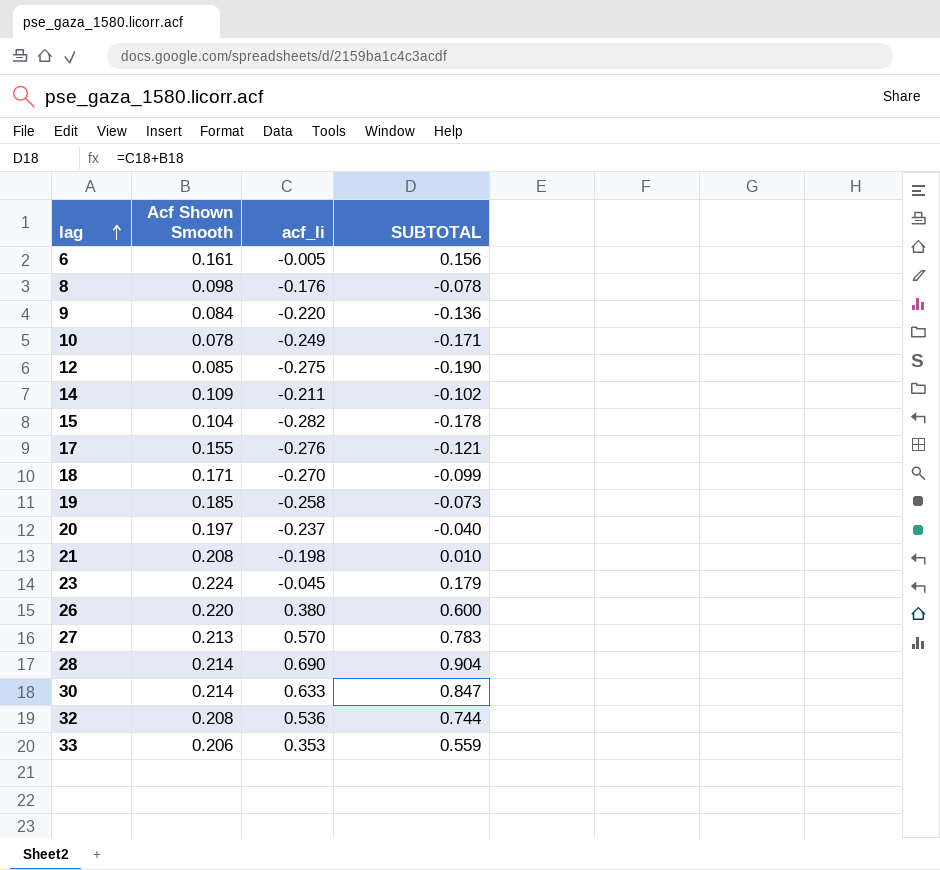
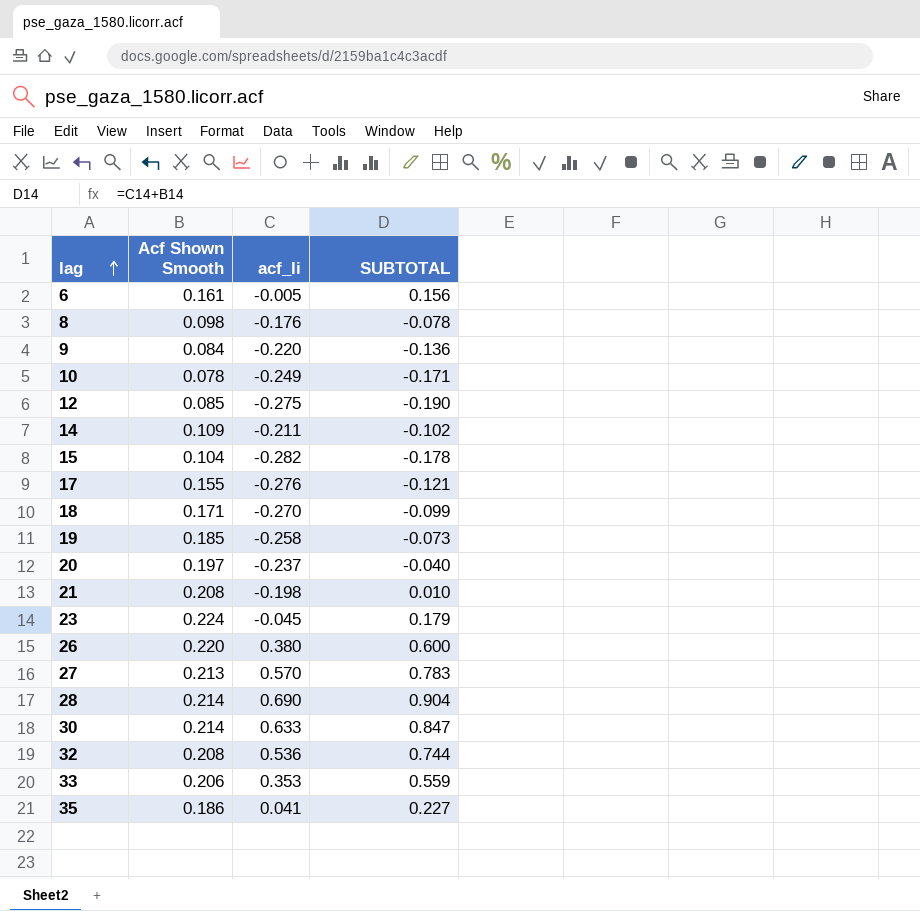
row 35: none -> 0.186 | 0.041 | 0.227

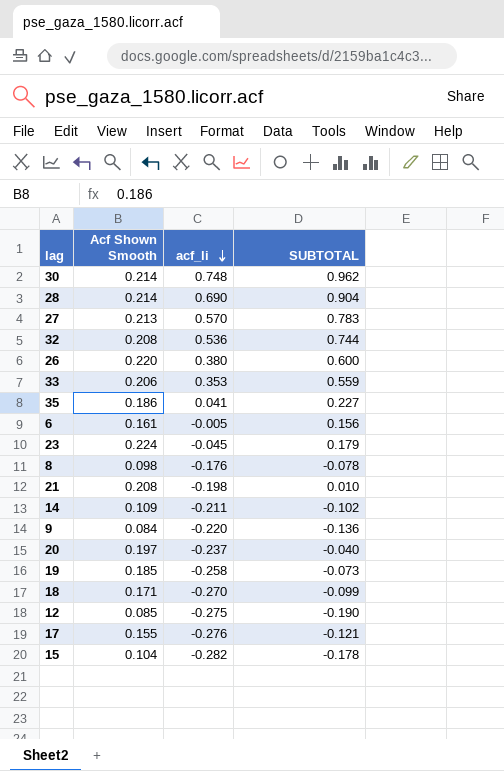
row order: lag ascending -> acf_li descending
row 10: 0.078 | -0.249 | -0.171 -> none
30 | acf_li: 0.633 -> 0.748
30 | SUBTOTAL: 0.847 -> 0.962

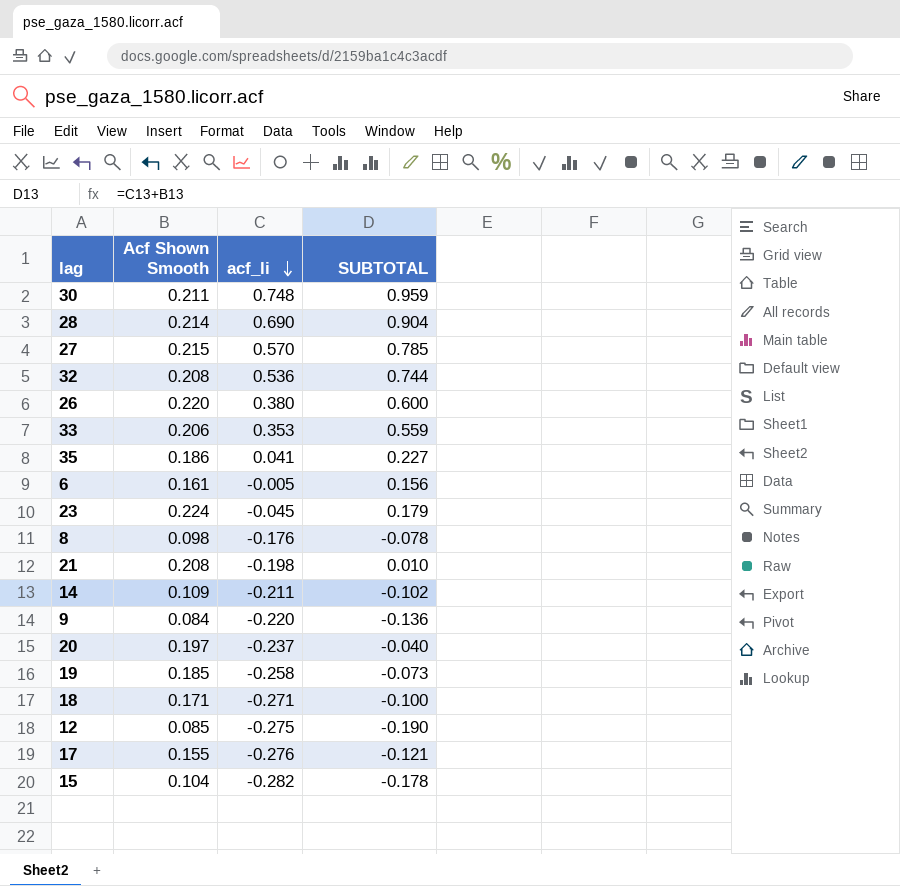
30 | Acf Shown Smooth: 0.214 -> 0.211
30 | SUBTOTAL: 0.962 -> 0.959
27 | Acf Shown Smooth: 0.213 -> 0.215
27 | SUBTOTAL: 0.783 -> 0.785
18 | acf_li: -0.270 -> -0.271
18 | SUBTOTAL: -0.099 -> -0.100

